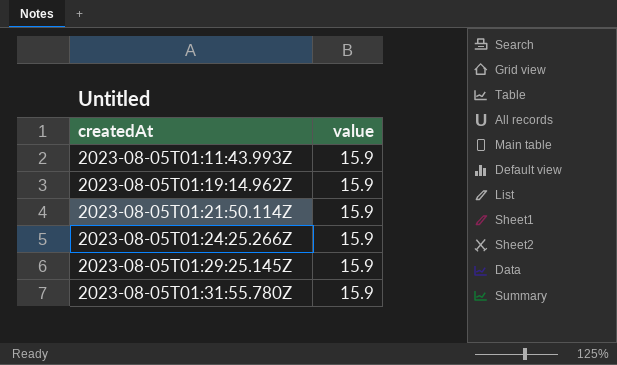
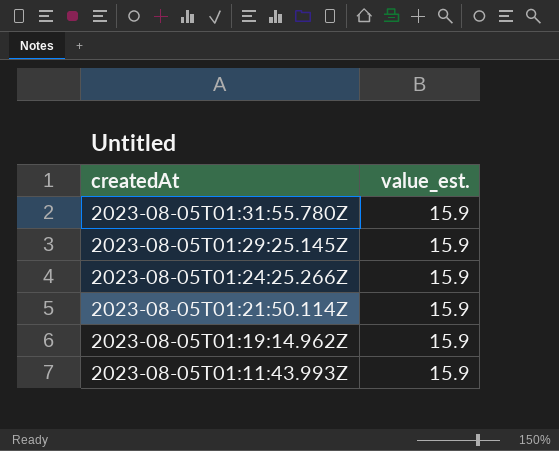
row order: createdAt ascending -> createdAt descending
column name: value -> value_est.

